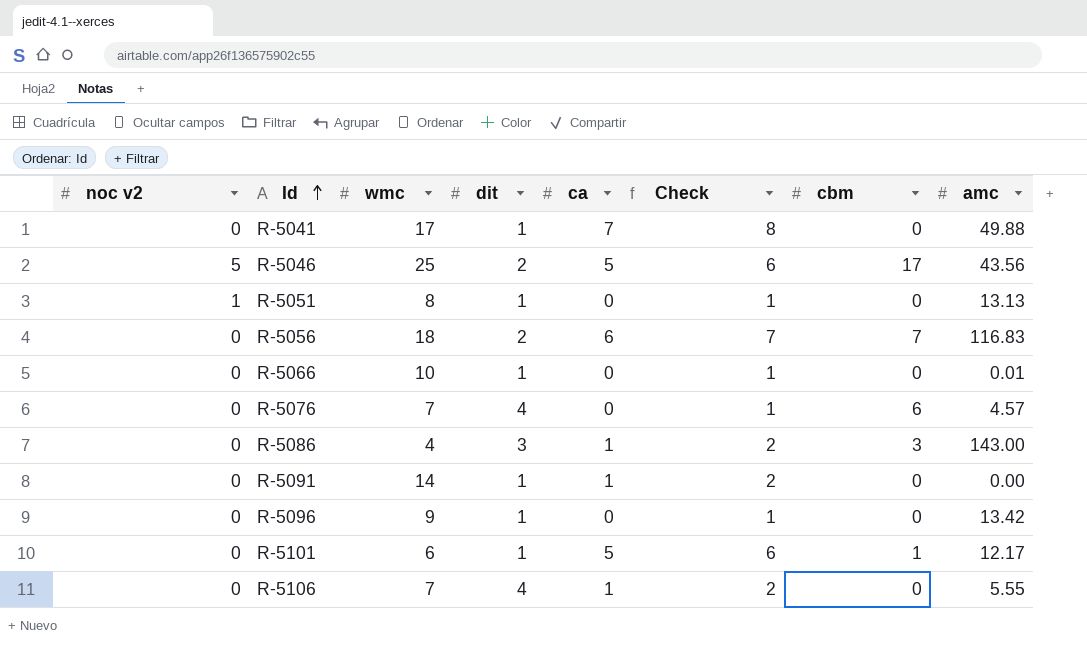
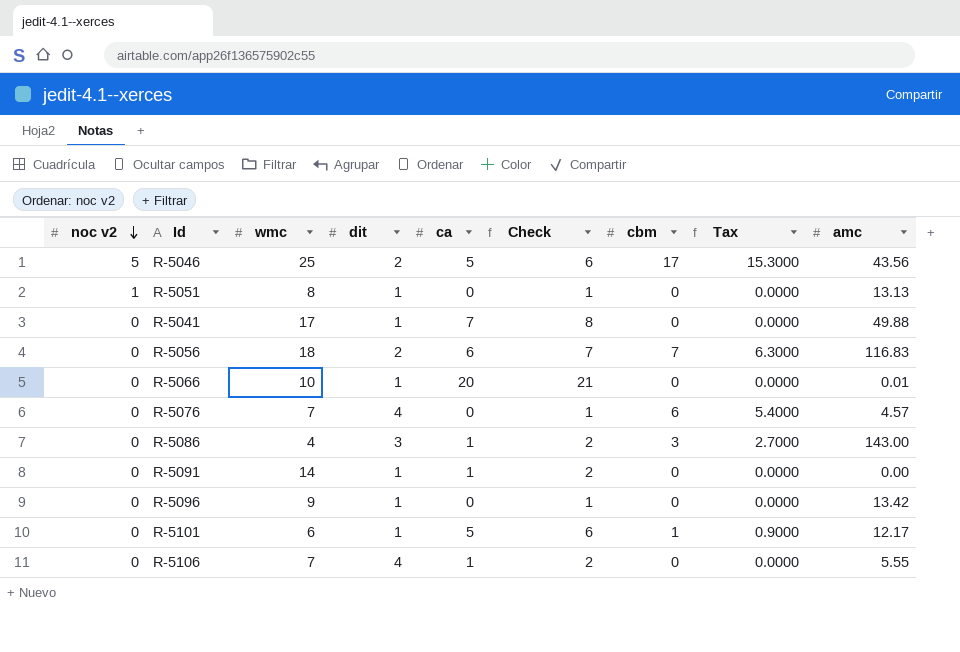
row order: Id ascending -> noc v2 descending
column Tax | formula: none -> [cbm] * 0.9
R-5066 | ca: 0 -> 20
R-5066 | Check: 1 -> 21

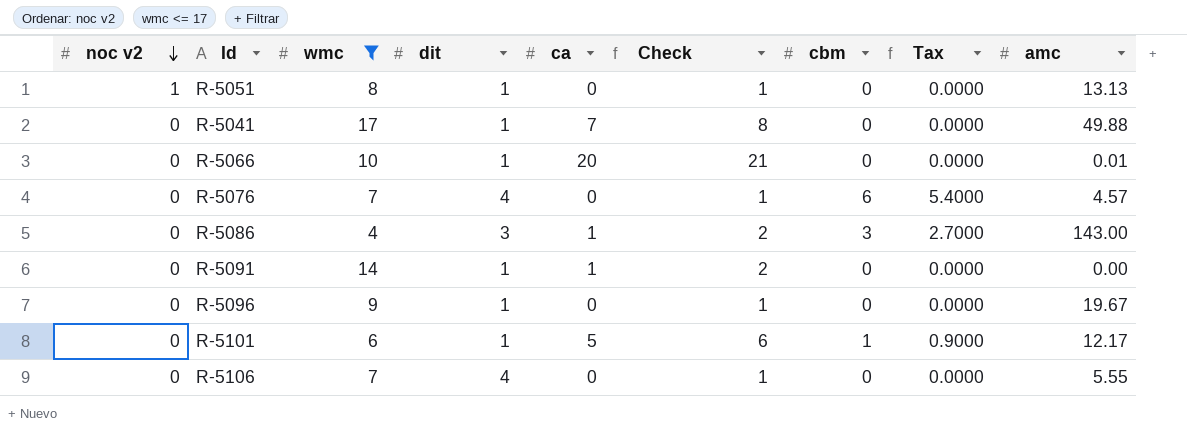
filter: none -> wmc <= 17
R-5096 | amc: 13.42 -> 19.67
R-5106 | ca: 1 -> 0
R-5106 | Check: 2 -> 1

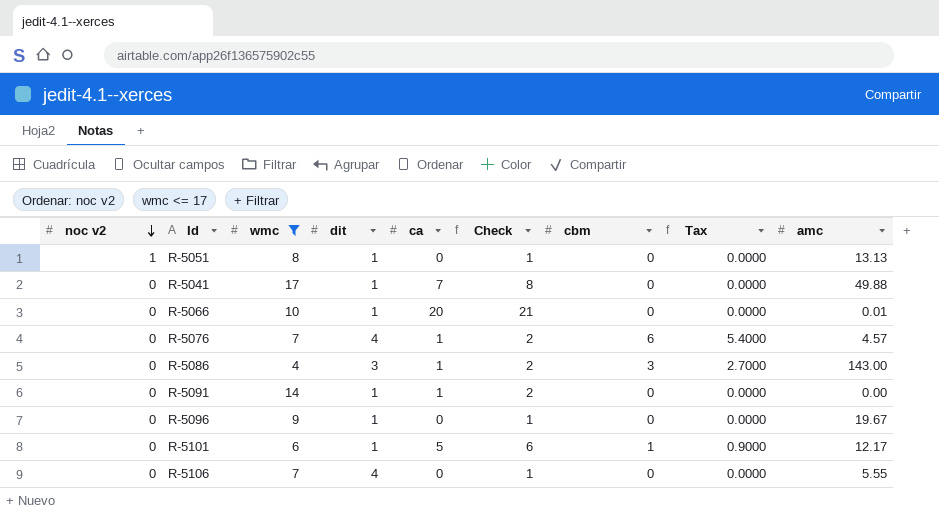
R-5076 | ca: 0 -> 1
R-5076 | Check: 1 -> 2

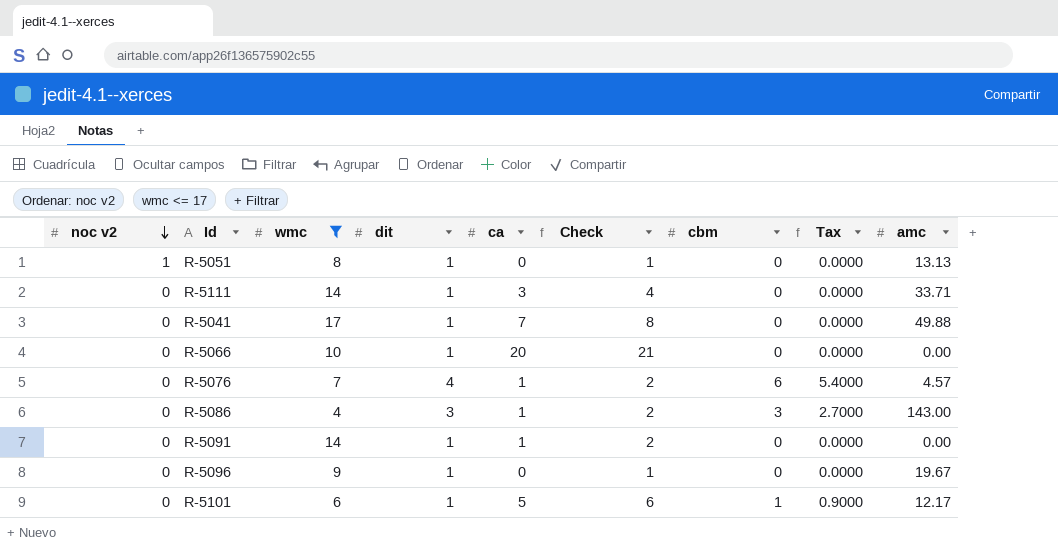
row R-5106: 0 | 7 | 4 | 0 | 1 | 0 | 0.0000 | 5.55 -> none
row R-5111: none -> 0 | 14 | 1 | 3 | 4 | 0 | 0.0000 | 33.71
R-5066 | amc: 0.01 -> 0.00

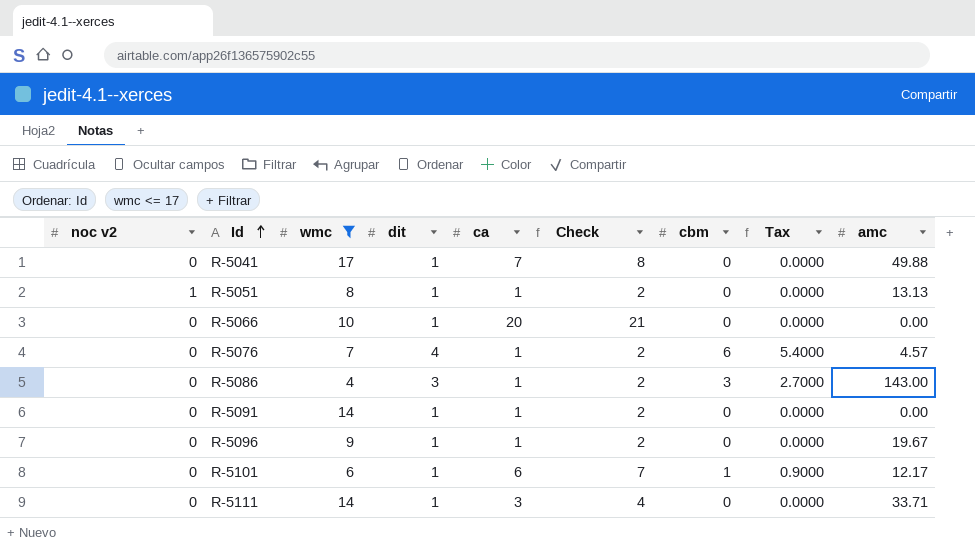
row order: noc v2 descending -> Id ascending
R-5051 | ca: 0 -> 1
R-5051 | Check: 1 -> 2
R-5096 | ca: 0 -> 1
R-5096 | Check: 1 -> 2
R-5101 | ca: 5 -> 6
R-5101 | Check: 6 -> 7

